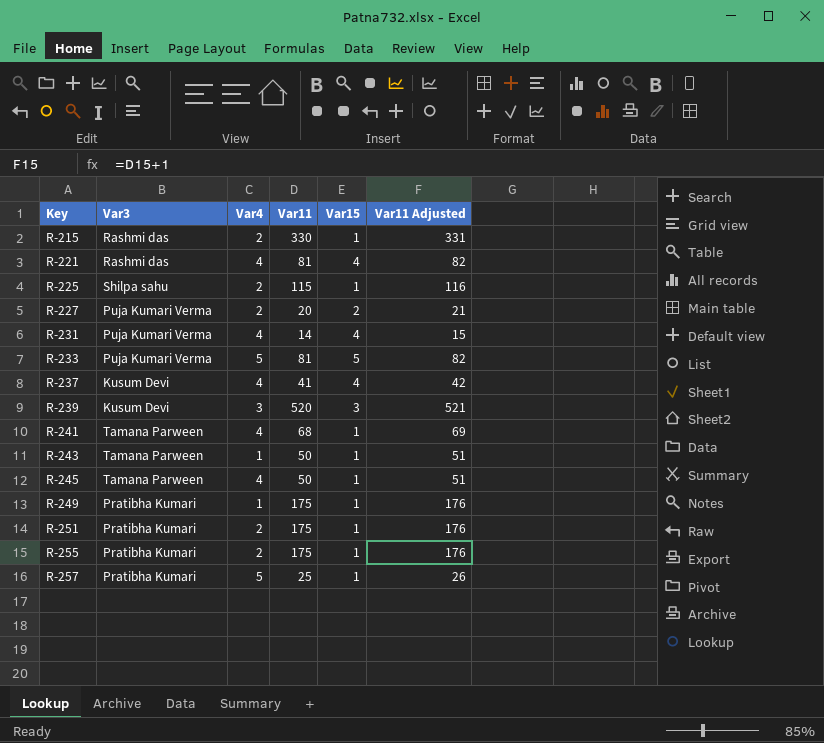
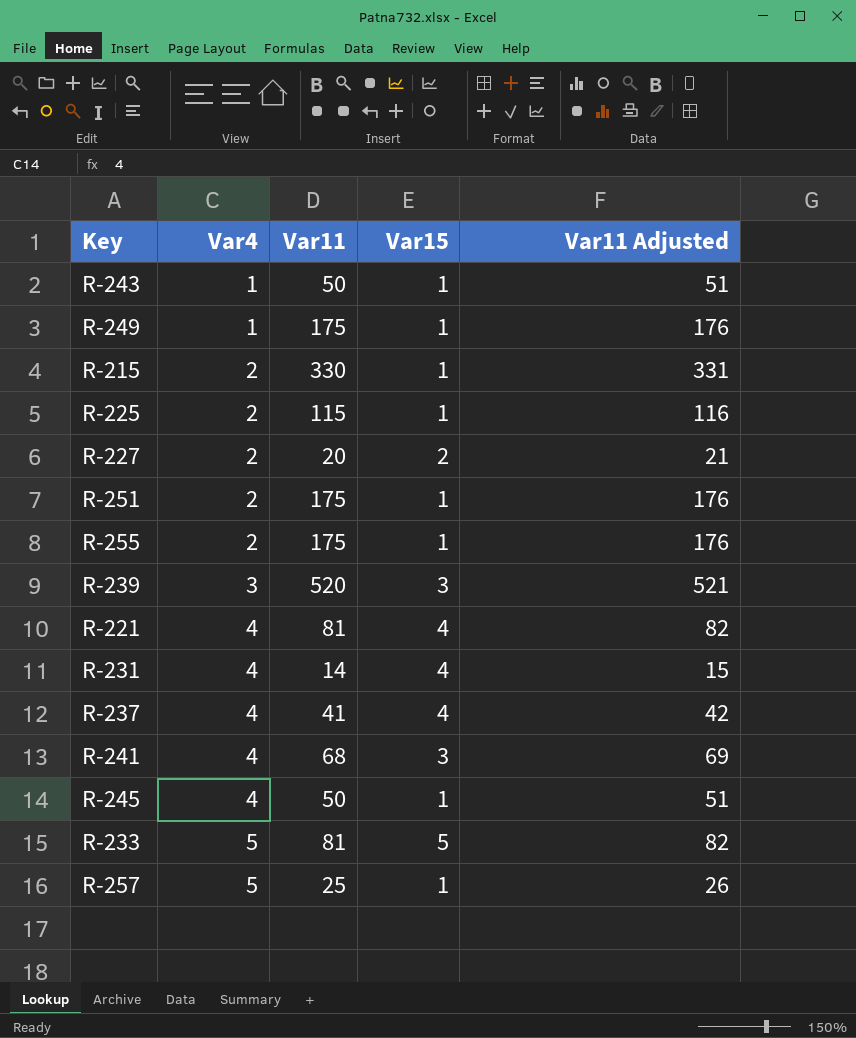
row order: Key ascending -> Var4 ascending
column Var3 | position: 2 -> none
R-241 | Var15: 1 -> 3

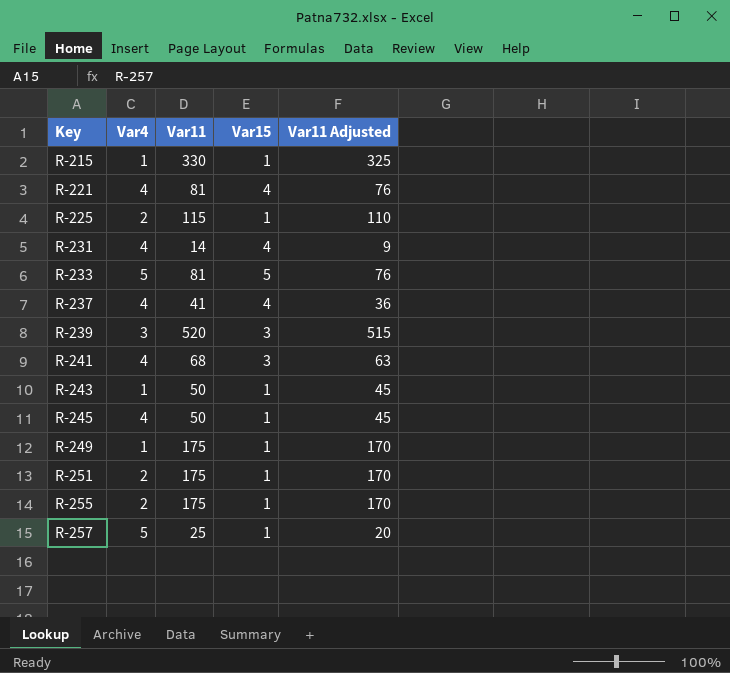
row order: Var4 ascending -> Key ascending
column Var11 Adjusted | formula: [Var11] + 1 -> [Var11] - 5
row R-227: 2 | 20 | 2 | 21 -> none
R-215 | Var4: 2 -> 1

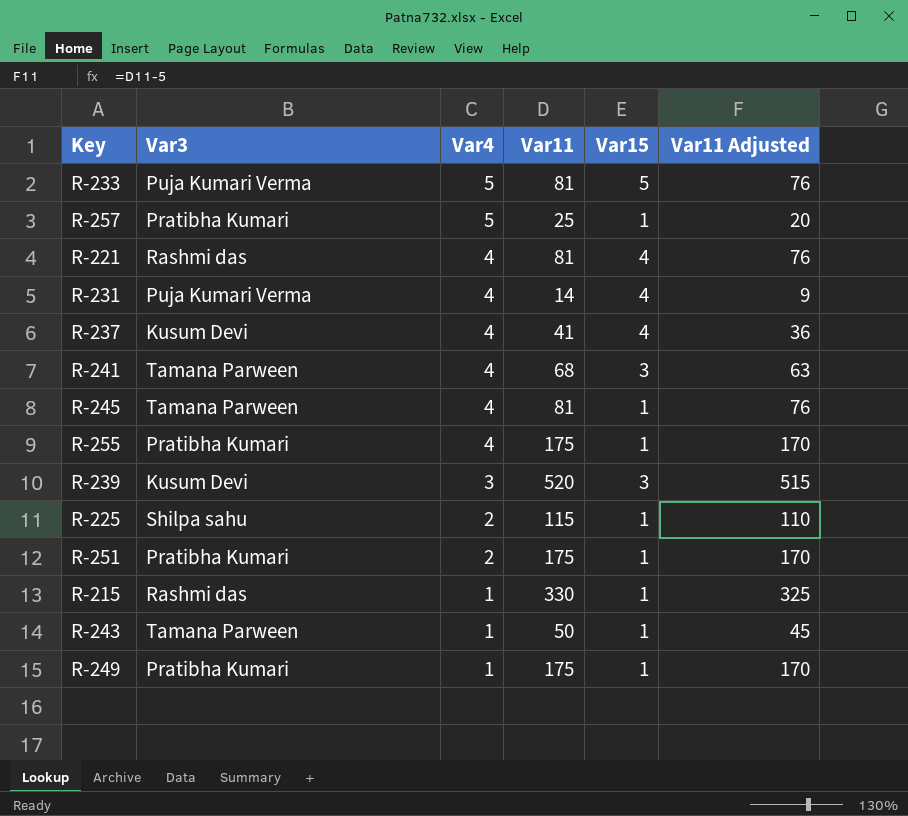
row order: Key ascending -> Var4 descending
column Var3 | position: none -> 2
R-245 | Var11: 50 -> 81
R-245 | Var11 Adjusted: 45 -> 76
R-255 | Var4: 2 -> 4

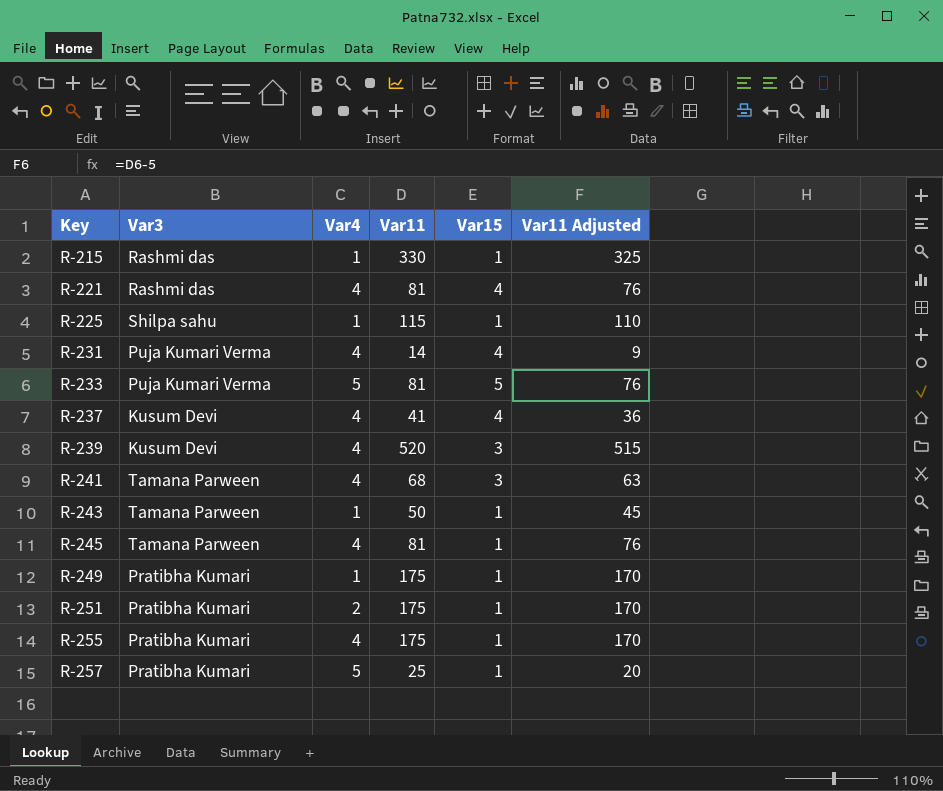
row order: Var4 descending -> Key ascending
R-225 | Var4: 2 -> 1
R-239 | Var4: 3 -> 4

